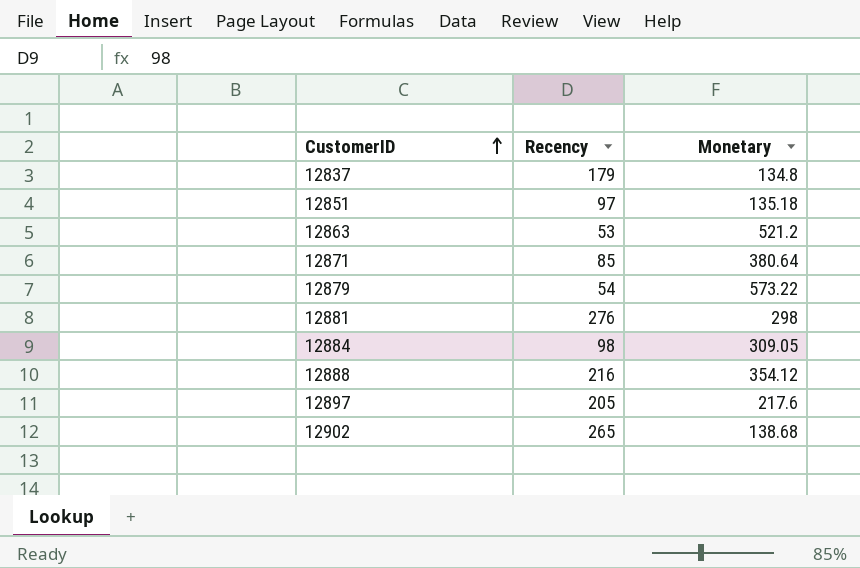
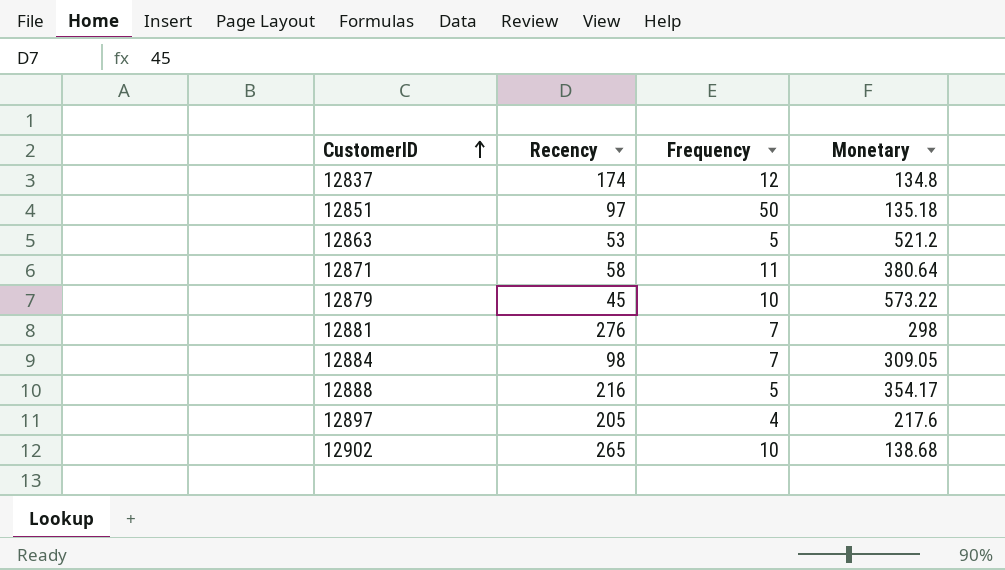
column Frequency | position: none -> 3
12837 | Recency: 179 -> 174
12871 | Recency: 85 -> 58
12879 | Recency: 54 -> 45
12888 | Monetary: 354.12 -> 354.17

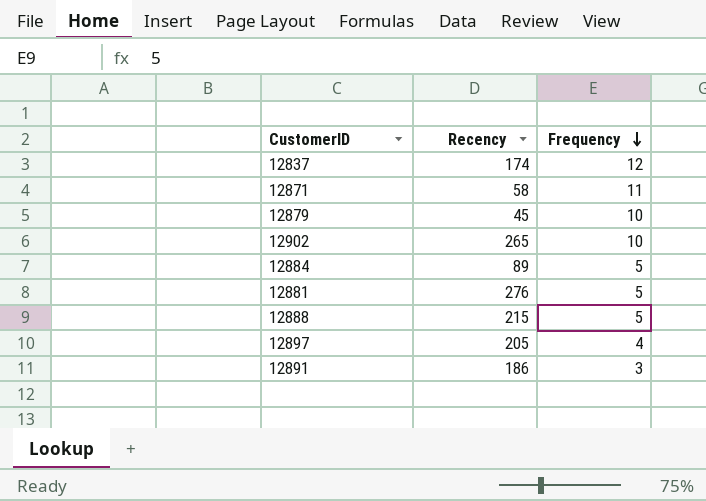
row order: CustomerID ascending -> Frequency descending
column Monetary | position: 4 -> none
row 12851: 97 | 50 | 135.18 -> none
row 12863: 53 | 5 | 521.2 -> none
12884 | Recency: 98 -> 89
12884 | Frequency: 7 -> 5
12881 | Frequency: 7 -> 5
12888 | Recency: 216 -> 215
row 12891: none -> 186 | 3

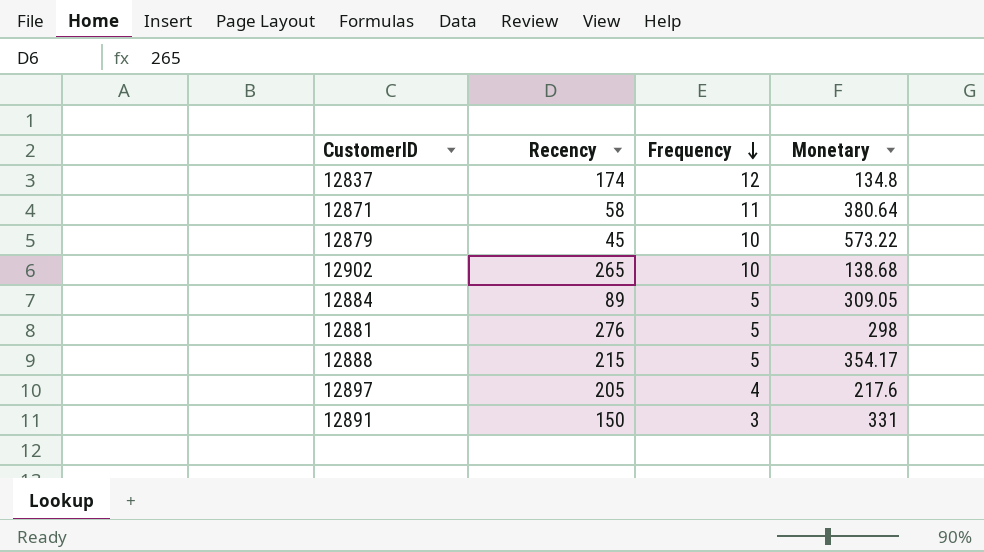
column Monetary | position: none -> 4
12891 | Recency: 186 -> 150

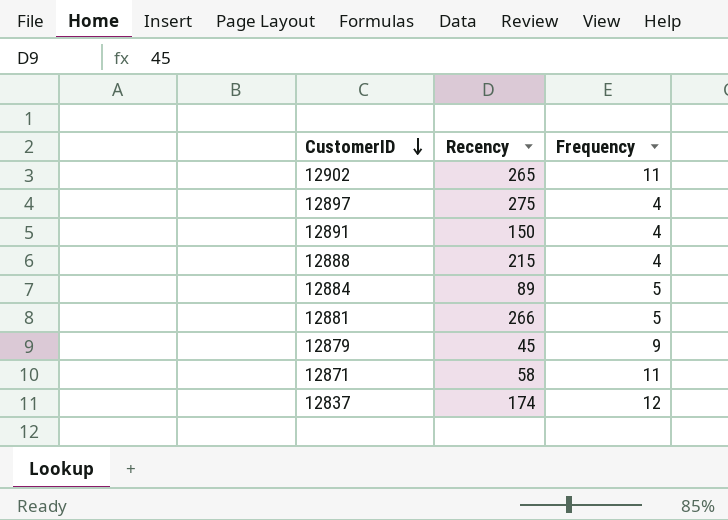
row order: Frequency descending -> CustomerID descending
column Monetary | position: 4 -> none
12902 | Frequency: 10 -> 11
12897 | Recency: 205 -> 275
12891 | Frequency: 3 -> 4
12888 | Frequency: 5 -> 4
12881 | Recency: 276 -> 266
12879 | Frequency: 10 -> 9

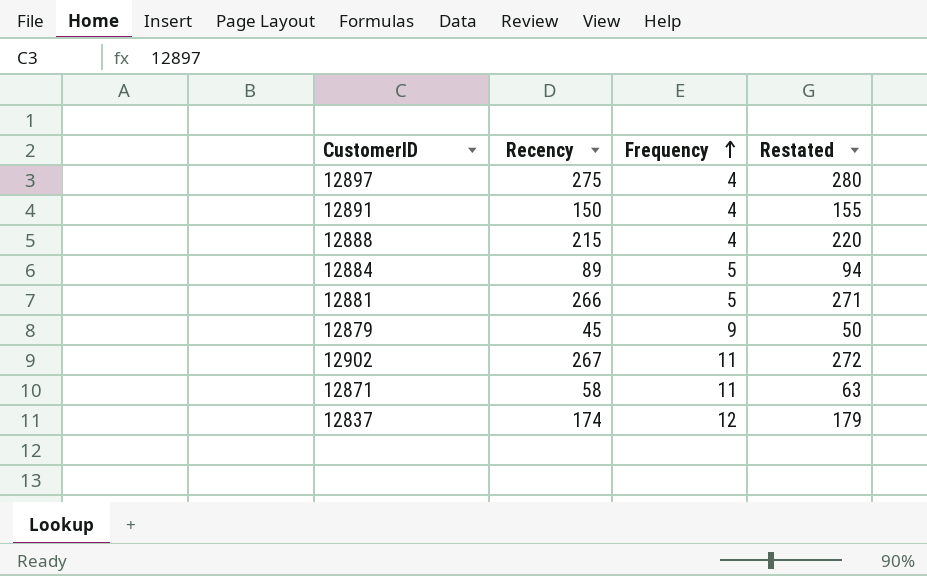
row order: CustomerID descending -> Frequency ascending
column Restated | formula: none -> [Recency] + 5
12902 | Recency: 265 -> 267

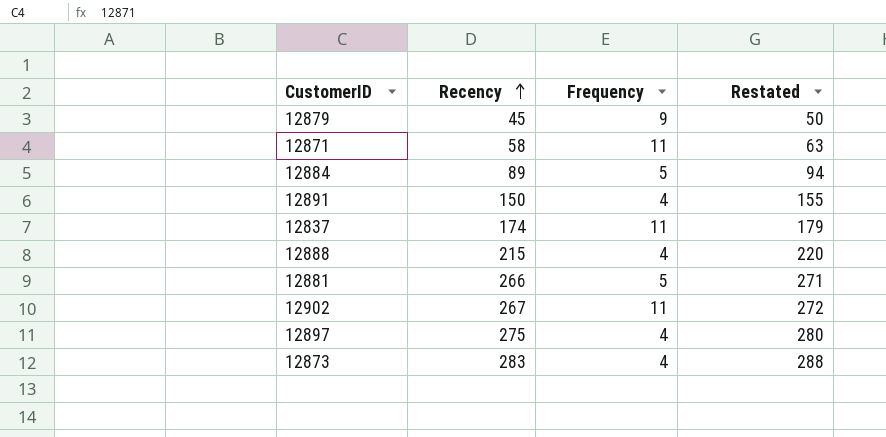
row order: Frequency ascending -> Recency ascending
12837 | Frequency: 12 -> 11
row 12873: none -> 283 | 4 | 288

